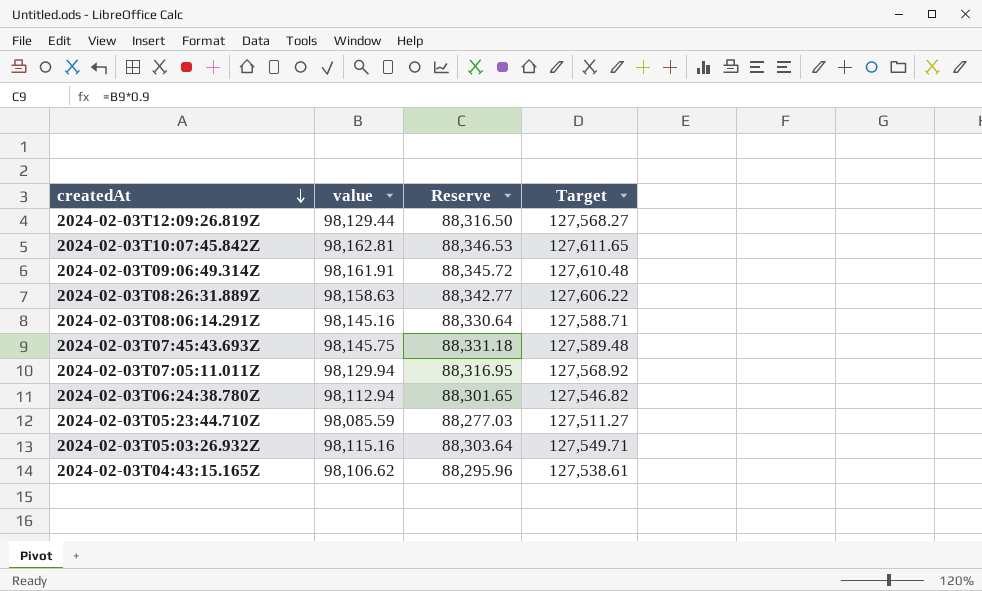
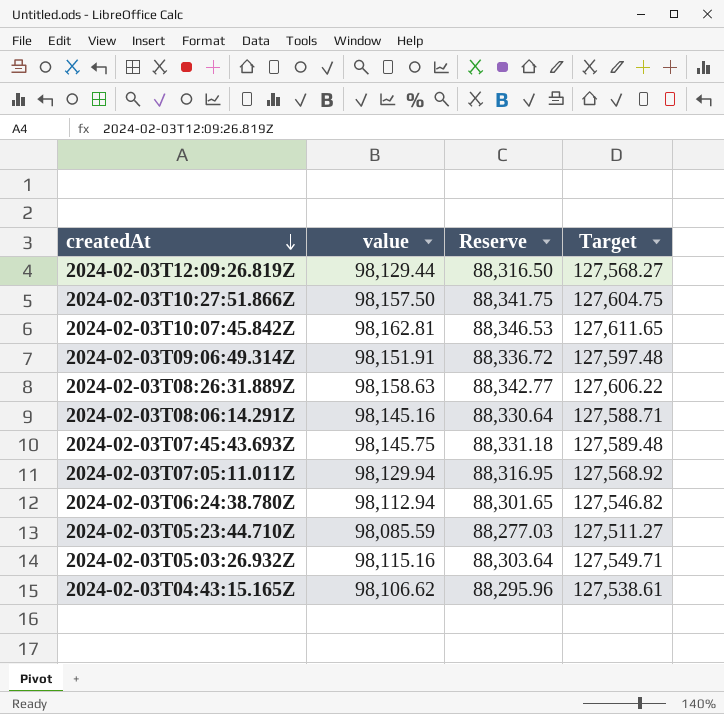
row 2024-02-03T10:27:51.866Z: none -> 98,157.50 | 88,341.75 | 127,604.75
2024-02-03T09:06:49.314Z | value: 98,161.91 -> 98,151.91
2024-02-03T09:06:49.314Z | Reserve: 88,345.72 -> 88,336.72
2024-02-03T09:06:49.314Z | Target: 127,610.48 -> 127,597.48

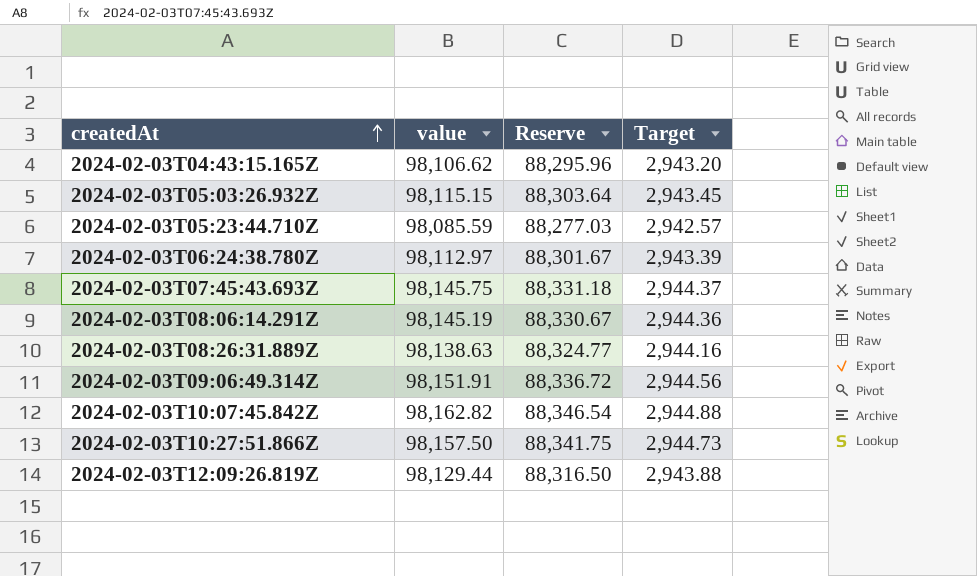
row order: createdAt descending -> createdAt ascending
column Target | formula: [value] * 1.3 -> [value] * 0.03
row 2024-02-03T07:05:11.011Z: 98,129.94 | 88,316.95 | 127,568.92 -> none
2024-02-03T05:03:26.932Z | value: 98,115.16 -> 98,115.15
2024-02-03T06:24:38.780Z | value: 98,112.94 -> 98,112.97
2024-02-03T06:24:38.780Z | Reserve: 88,301.65 -> 88,301.67
2024-02-03T08:06:14.291Z | value: 98,145.16 -> 98,145.19
2024-02-03T08:06:14.291Z | Reserve: 88,330.64 -> 88,330.67
2024-02-03T08:26:31.889Z | value: 98,158.63 -> 98,138.63
2024-02-03T08:26:31.889Z | Reserve: 88,342.77 -> 88,324.77
2024-02-03T10:07:45.842Z | value: 98,162.81 -> 98,162.82
2024-02-03T10:07:45.842Z | Reserve: 88,346.53 -> 88,346.54

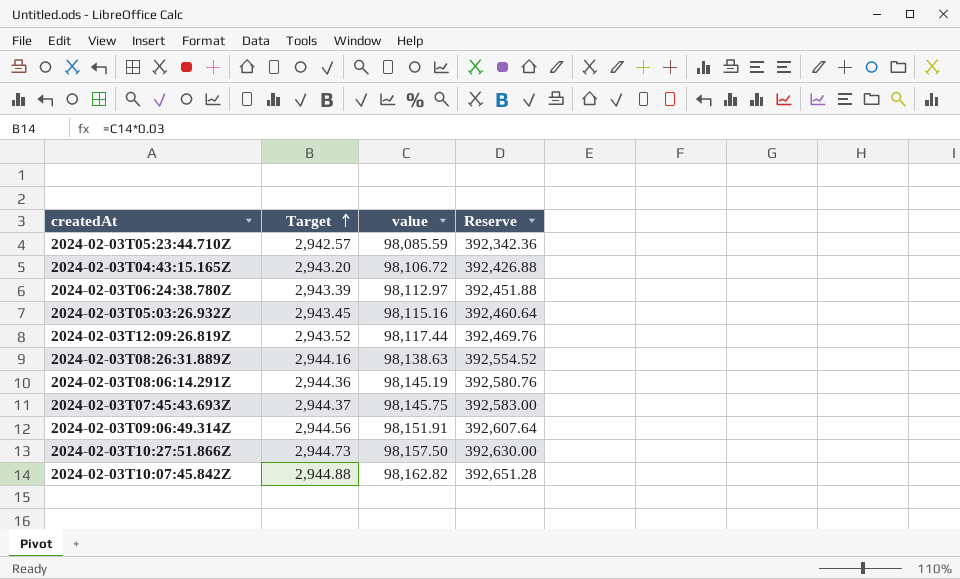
row order: createdAt ascending -> Target ascending
column Target | position: 4 -> 2
column Reserve | formula: [value] * 0.9 -> [value] * 4
2024-02-03T04:43:15.165Z | value: 98,106.62 -> 98,106.72
2024-02-03T05:03:26.932Z | value: 98,115.15 -> 98,115.16
2024-02-03T12:09:26.819Z | Target: 2,943.88 -> 2,943.52
2024-02-03T12:09:26.819Z | value: 98,129.44 -> 98,117.44

